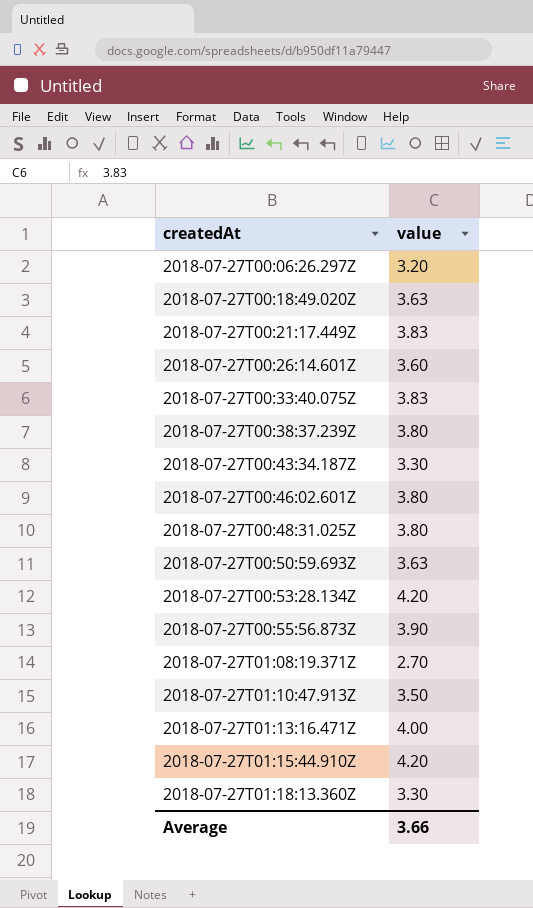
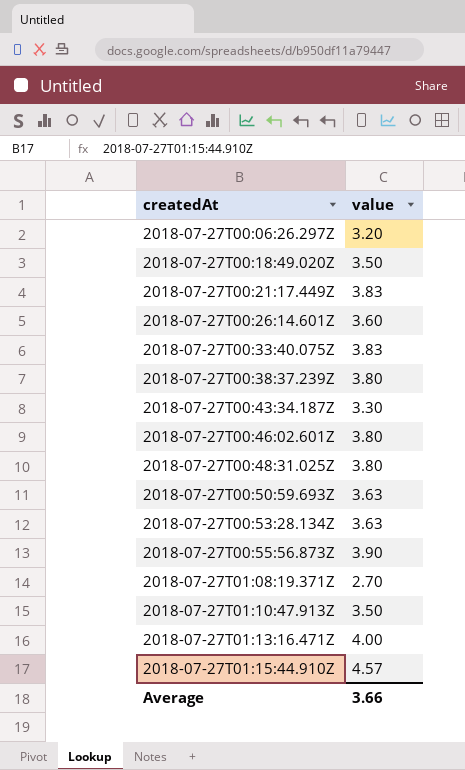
row 2018-07-27T01:18:13.360Z: 3.30 -> none
2018-07-27T00:18:49.020Z | value: 3.63 -> 3.50
2018-07-27T00:53:28.134Z | value: 4.20 -> 3.63
2018-07-27T01:15:44.910Z | value: 4.20 -> 4.57

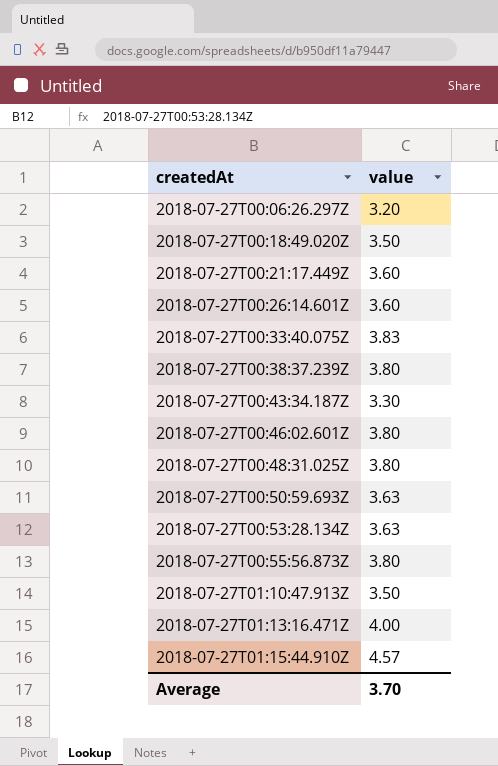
row 2018-07-27T01:08:19.371Z: 2.70 -> none
2018-07-27T00:21:17.449Z | value: 3.83 -> 3.60
2018-07-27T00:55:56.873Z | value: 3.90 -> 3.80
Average | value: 3.66 -> 3.70

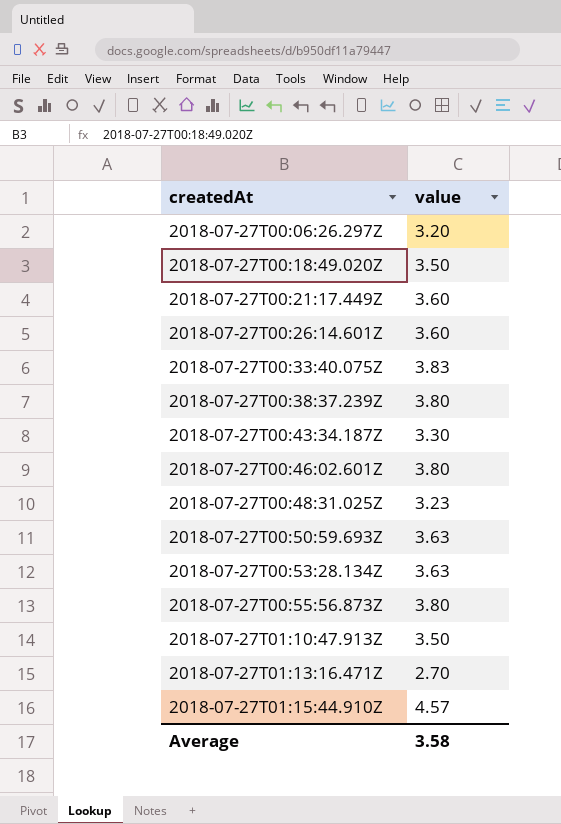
2018-07-27T00:48:31.025Z | value: 3.80 -> 3.23
2018-07-27T01:13:16.471Z | value: 4.00 -> 2.70
Average | value: 3.70 -> 3.58

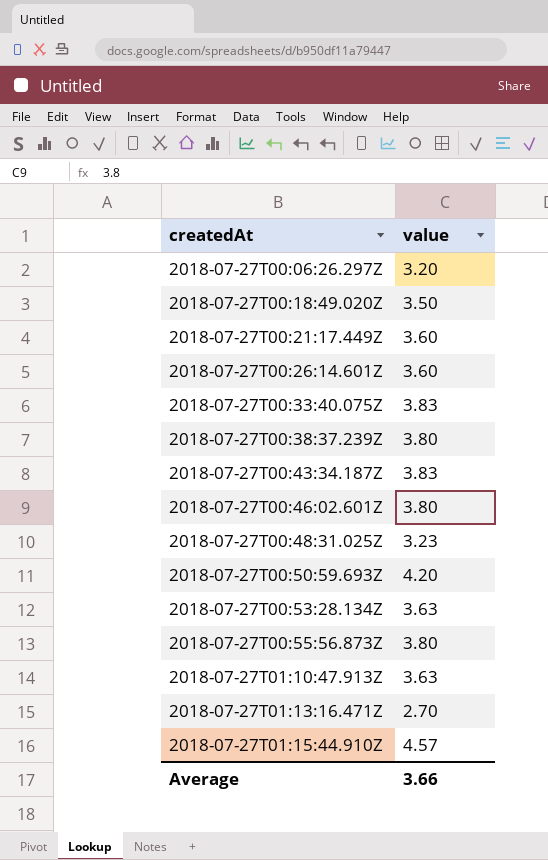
2018-07-27T00:43:34.187Z | value: 3.30 -> 3.83
2018-07-27T00:50:59.693Z | value: 3.63 -> 4.20
2018-07-27T01:10:47.913Z | value: 3.50 -> 3.63
Average | value: 3.58 -> 3.66

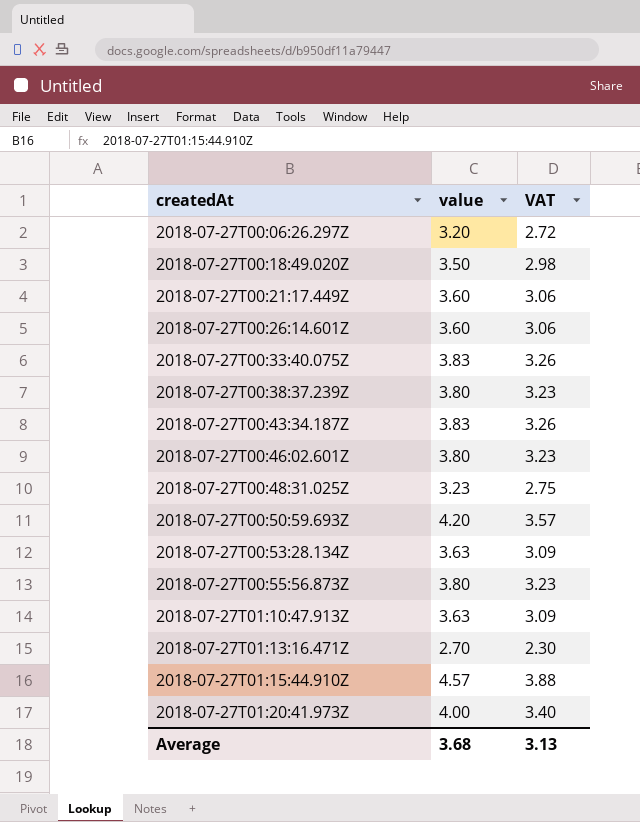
column VAT | formula: none -> [value] * 0.85
row 2018-07-27T01:20:41.973Z: none -> 4.00 | 3.40
Average | value: 3.66 -> 3.68

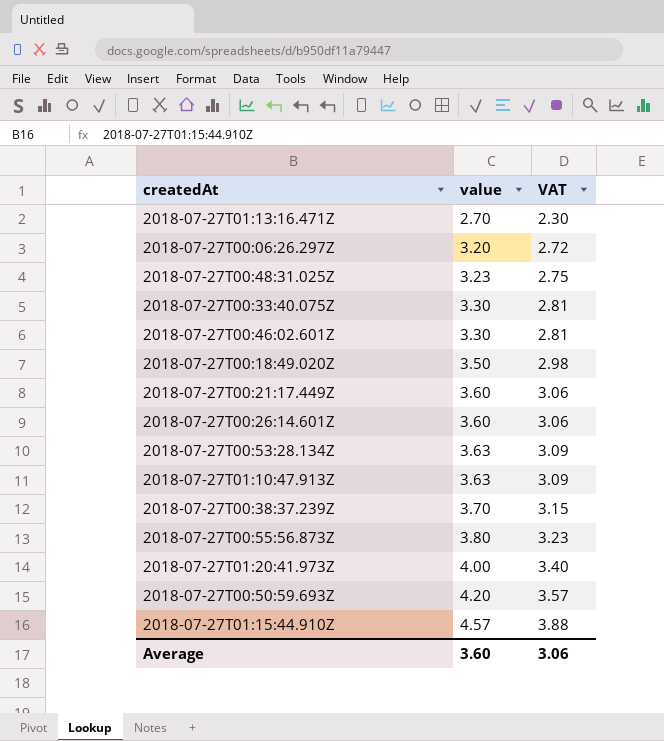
row order: createdAt ascending -> value ascending
row 2018-07-27T00:43:34.187Z: 3.83 | 3.26 -> none
2018-07-27T00:33:40.075Z | value: 3.83 -> 3.30
2018-07-27T00:33:40.075Z | VAT: 3.26 -> 2.81
2018-07-27T00:46:02.601Z | value: 3.80 -> 3.30
2018-07-27T00:46:02.601Z | VAT: 3.23 -> 2.81
2018-07-27T00:38:37.239Z | value: 3.80 -> 3.70
2018-07-27T00:38:37.239Z | VAT: 3.23 -> 3.15
Average | value: 3.68 -> 3.60
Average | VAT: 3.13 -> 3.06

